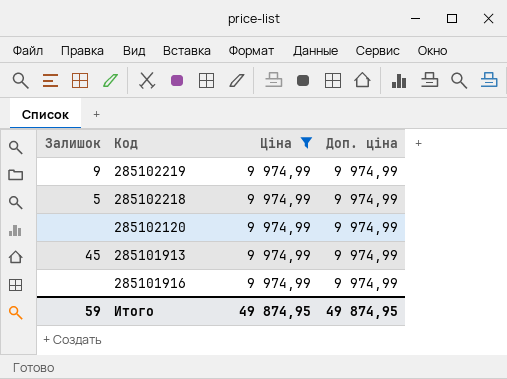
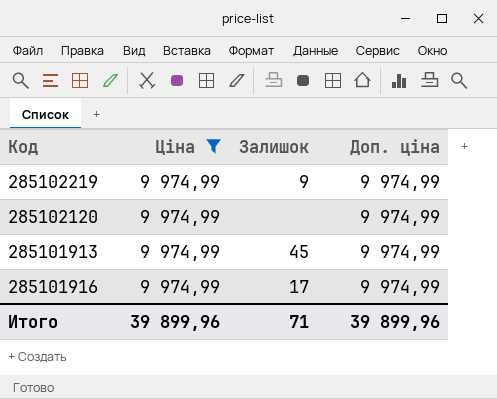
column Залишок | position: 1 -> 3
row 285102218: 5 | 9 974,99 | 9 974,99 -> none
285101916 | Залишок: none -> 17
Итого | Ціна: 49 874,95 -> 39 899,96
Итого | Залишок: 59 -> 71
Итого | Доп. ціна: 49 874,95 -> 39 899,96

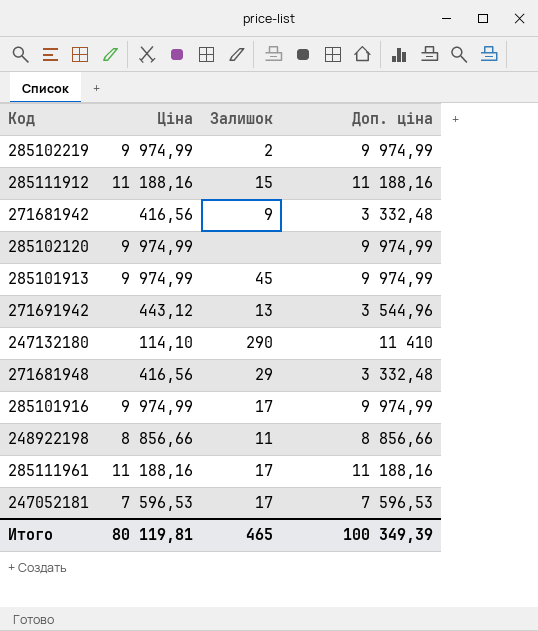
filter: Ціна = 9 974,99 -> none
285102219 | Залишок: 9 -> 2
Итого | Ціна: 39 899,96 -> 80 119,81
Итого | Залишок: 71 -> 465
Итого | Доп. ціна: 39 899,96 -> 100 349,39

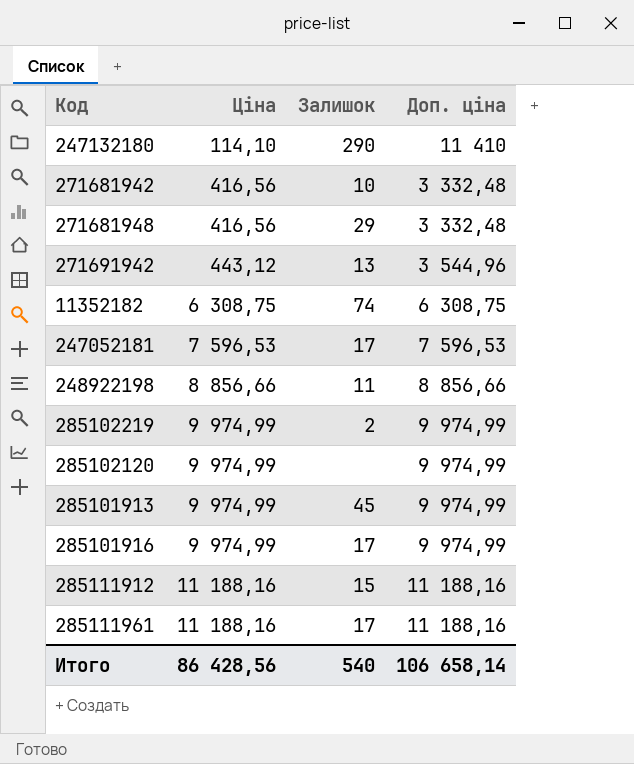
row order: none -> Ціна ascending
271681942 | Залишок: 9 -> 10
row 11352182: none -> 6 308,75 | 74 | 6 308,75
Итого | Ціна: 80 119,81 -> 86 428,56
Итого | Залишок: 465 -> 540
Итого | Доп. ціна: 100 349,39 -> 106 658,14

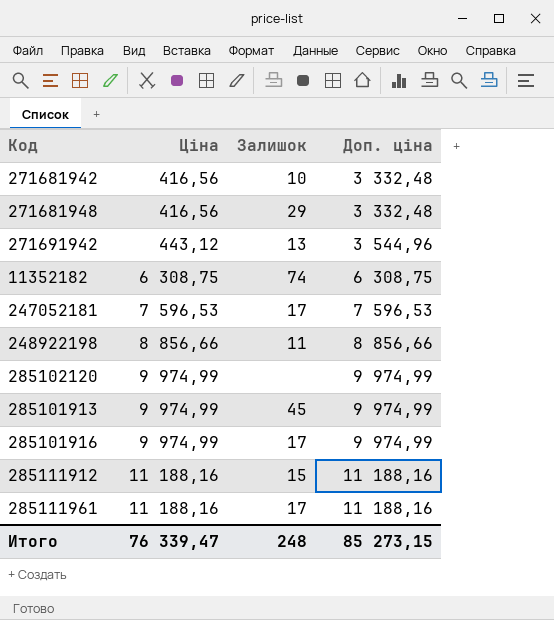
row 247132180: 114,10 | 290 | 11 410 -> none
row 285102219: 9 974,99 | 2 | 9 974,99 -> none
Итого | Ціна: 86 428,56 -> 76 339,47
Итого | Залишок: 540 -> 248
Итого | Доп. ціна: 106 658,14 -> 85 273,15

